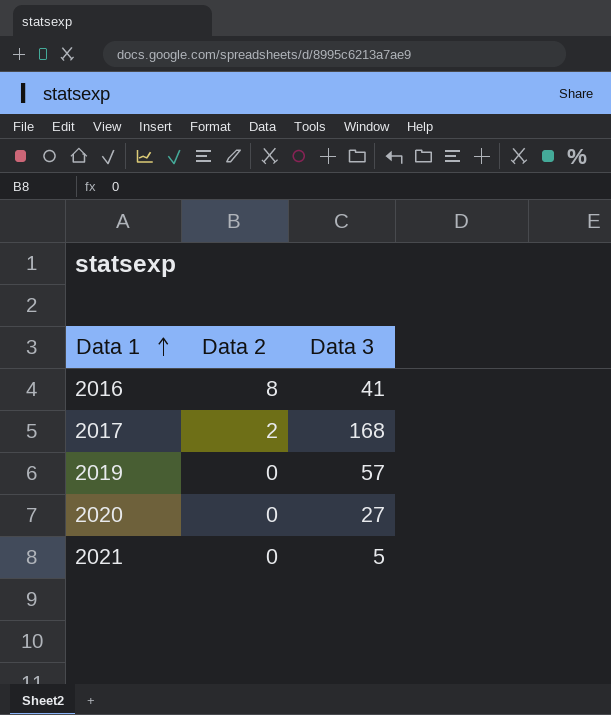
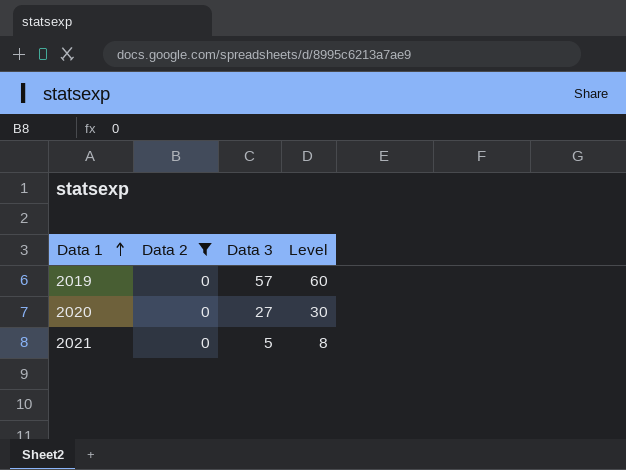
filter: none -> Data 2 = 0
column Level | formula: none -> [Data 3] + 3

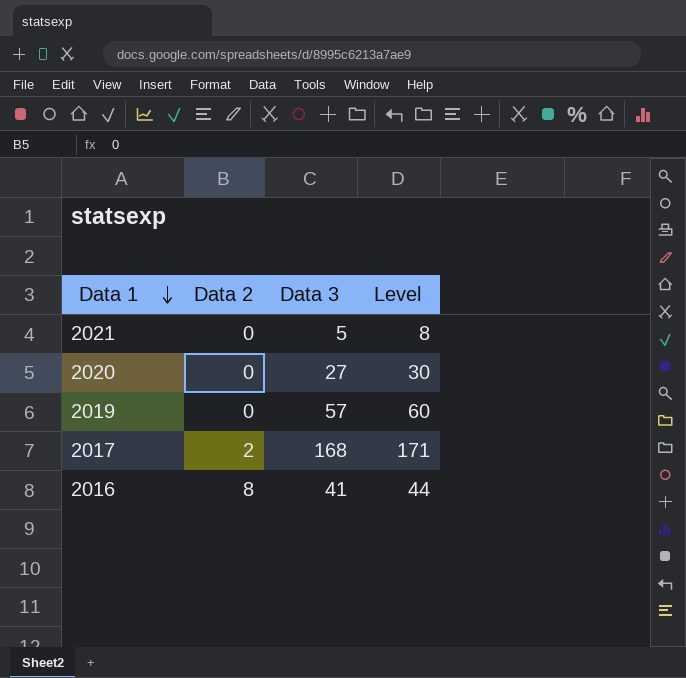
filter: Data 2 = 0 -> none
row order: Data 1 ascending -> Data 1 descending

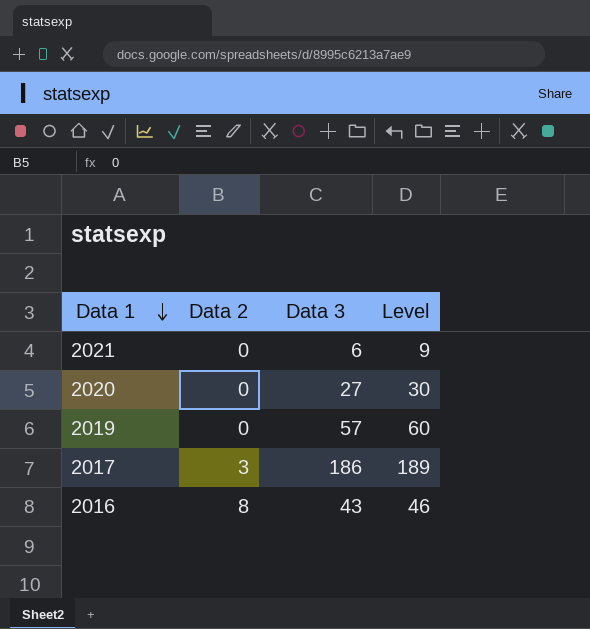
2021 | Data 3: 5 -> 6
2021 | Level: 8 -> 9
2017 | Data 2: 2 -> 3
2017 | Data 3: 168 -> 186
2017 | Level: 171 -> 189
2016 | Data 3: 41 -> 43
2016 | Level: 44 -> 46

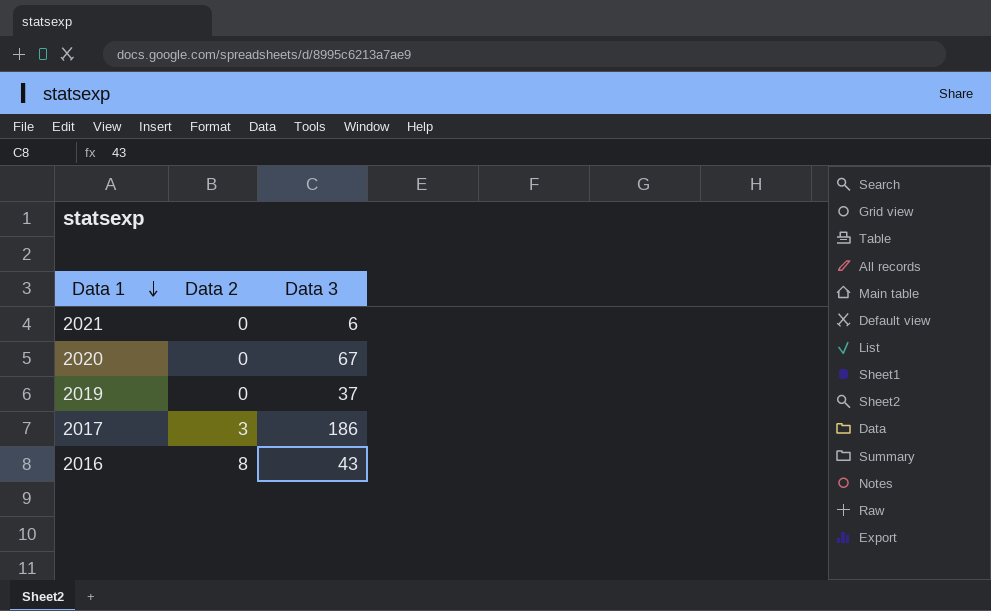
column Level | formula: [Data 3] + 3 -> none
2020 | Data 3: 27 -> 67
2019 | Data 3: 57 -> 37

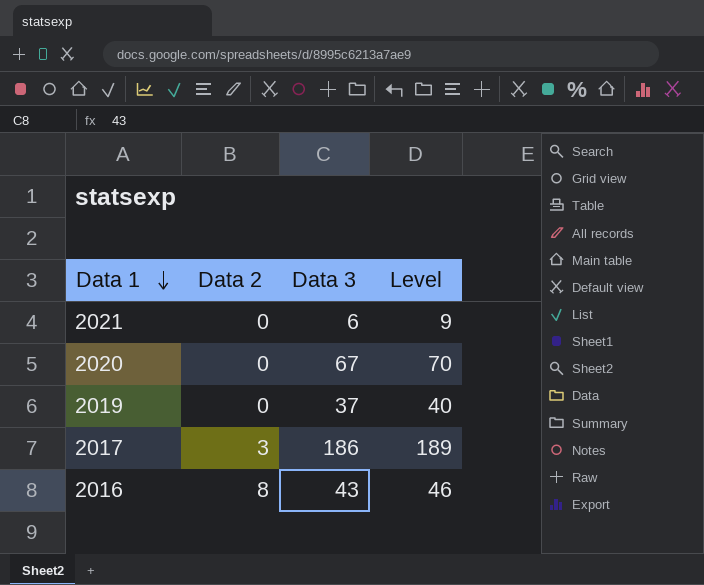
column Level | formula: none -> [Data 3] + 3

